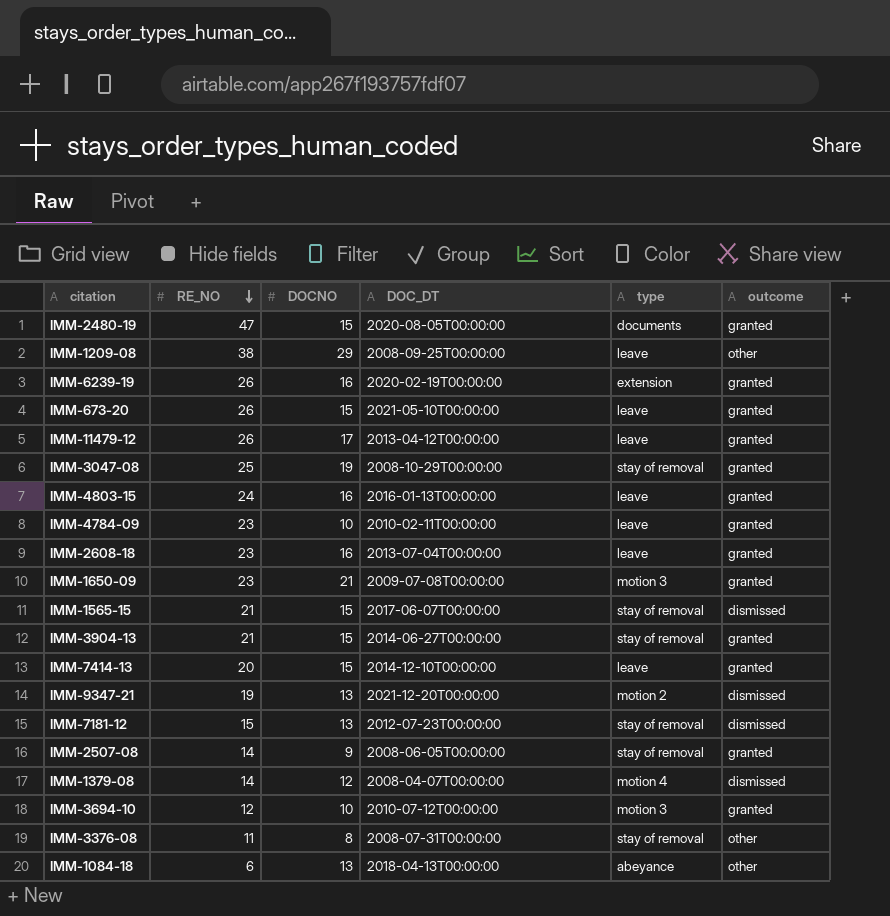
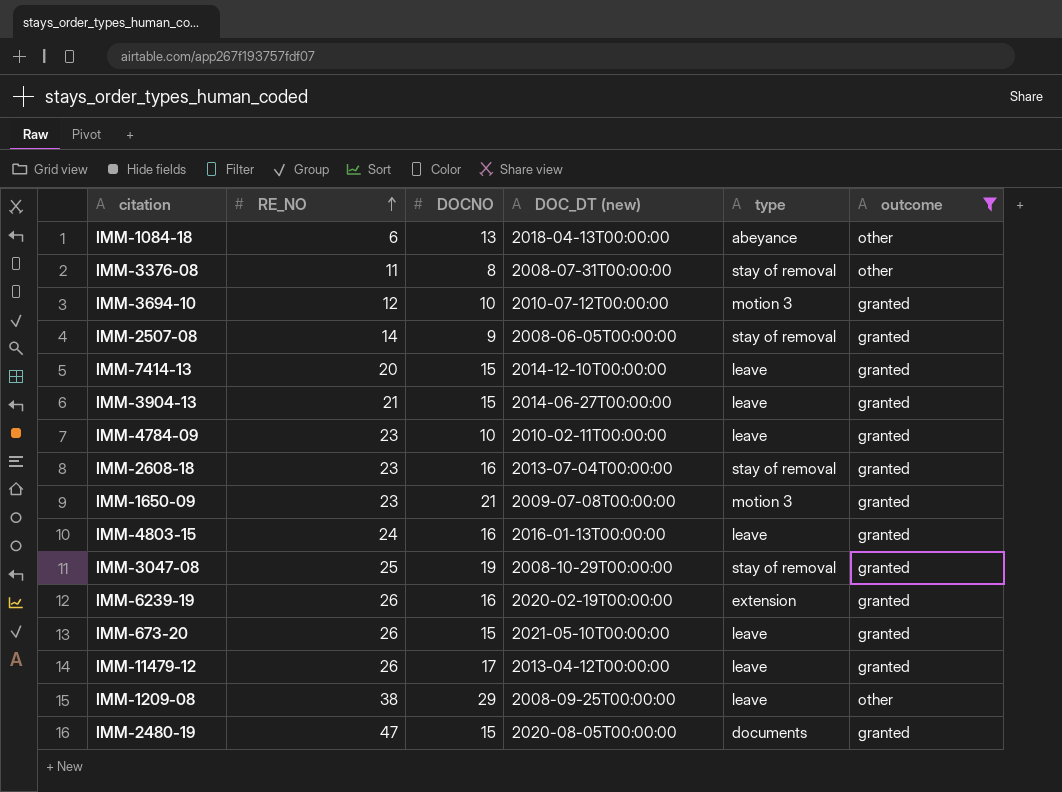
filter: none -> outcome != dismissed
row order: RE_NO descending -> RE_NO ascending
column name: DOC_DT -> DOC_DT (new)
IMM-3904-13 | type: stay of removal -> leave
IMM-2608-18 | type: leave -> stay of removal

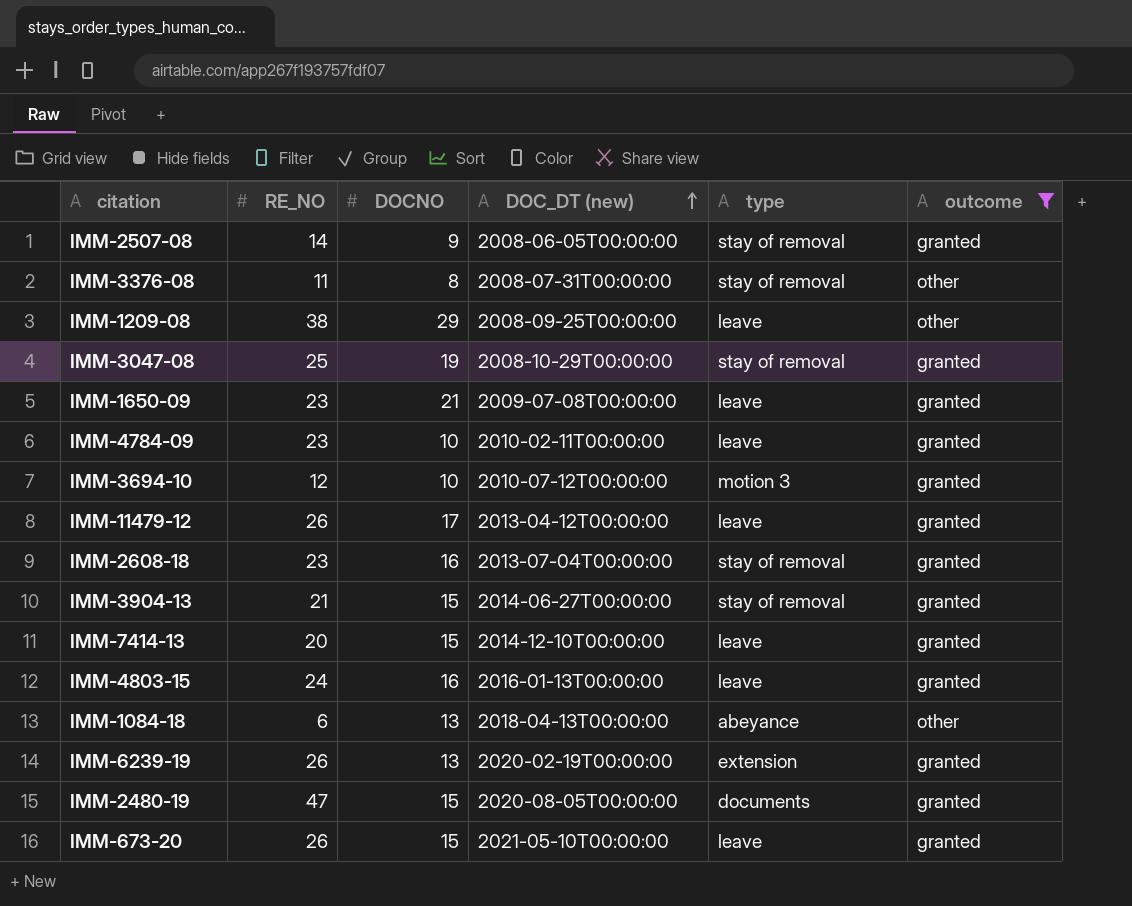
row order: RE_NO ascending -> DOC_DT (new) ascending
IMM-1650-09 | type: motion 3 -> leave
IMM-3904-13 | type: leave -> stay of removal
IMM-6239-19 | DOCNO: 16 -> 13

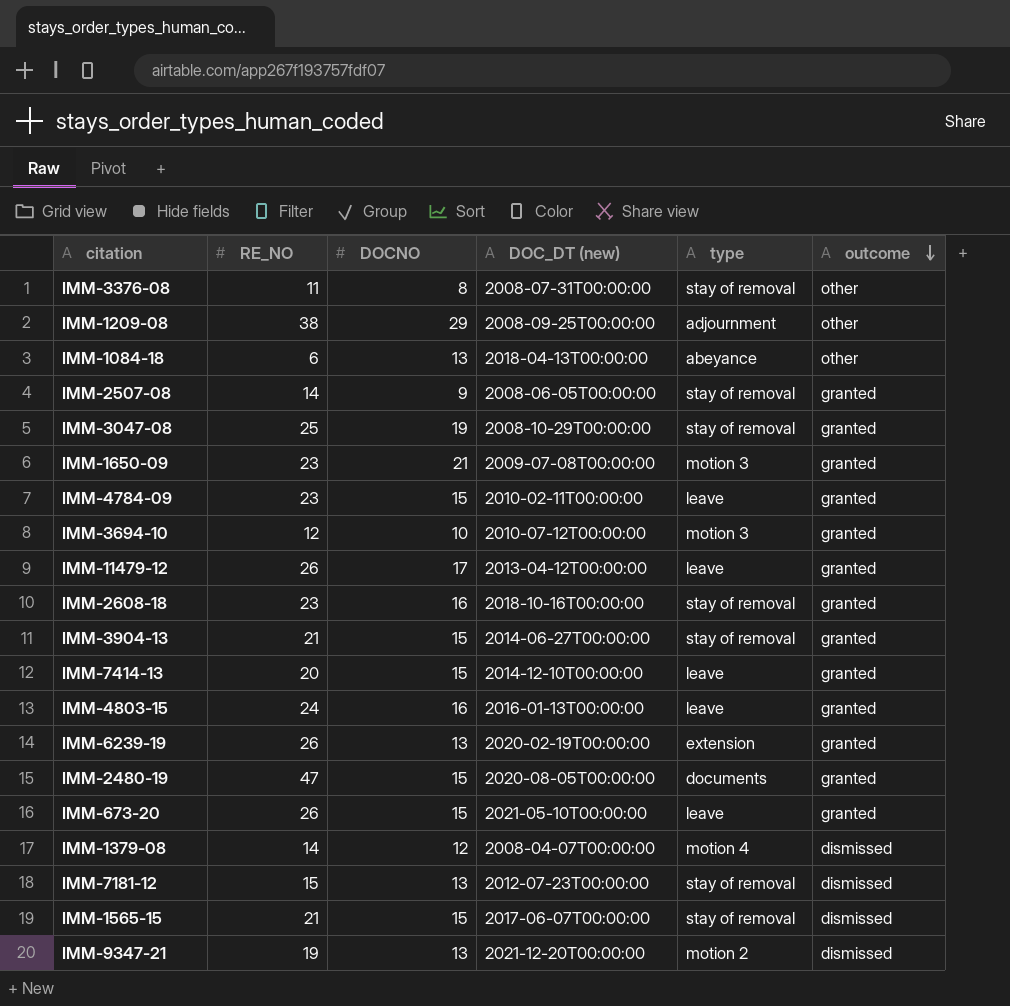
filter: outcome != dismissed -> none
row order: DOC_DT (new) ascending -> outcome descending
IMM-1209-08 | type: leave -> adjournment
IMM-1650-09 | type: leave -> motion 3
IMM-4784-09 | DOCNO: 10 -> 15
IMM-2608-18 | DOC_DT (new): 2013-07-04T00:00:00 -> 2018-10-16T00:00:00

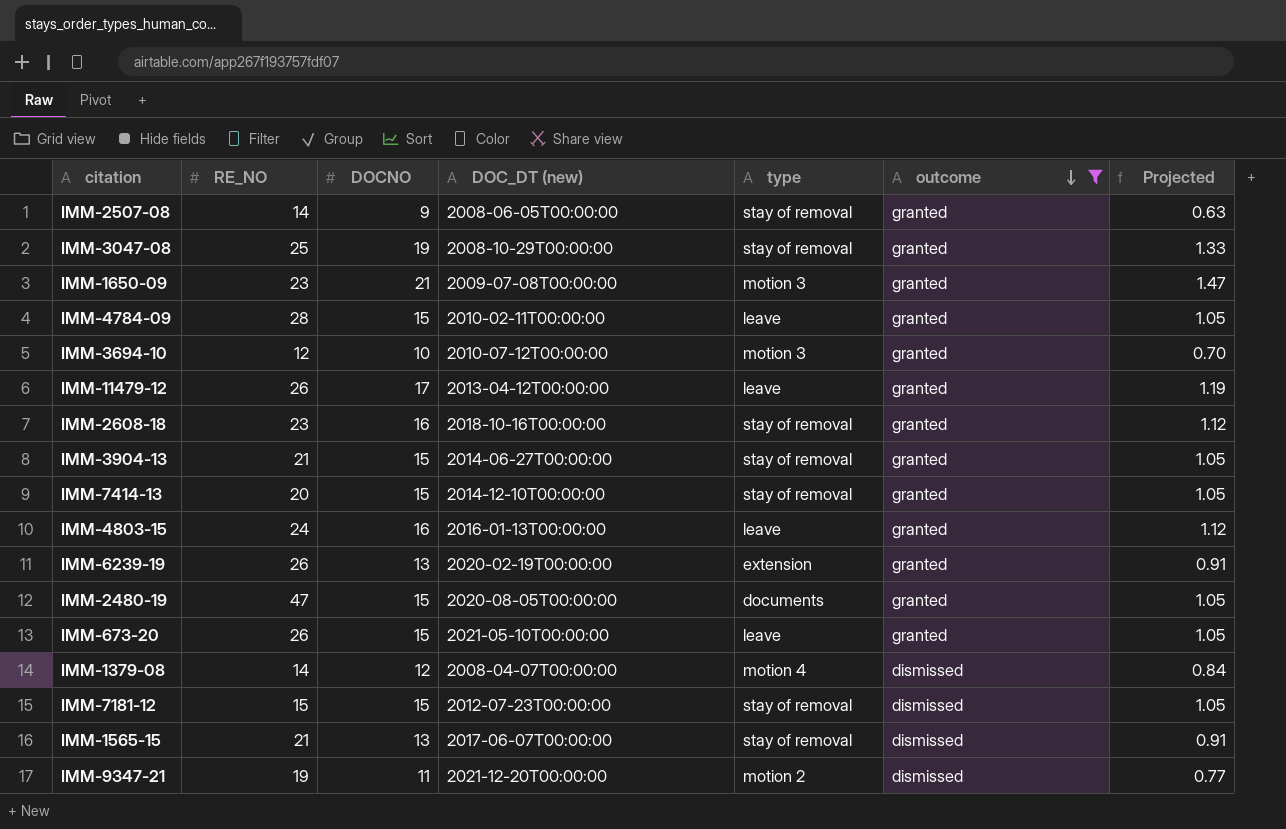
filter: none -> outcome != other
column Projected | formula: none -> [DOCNO] * 0.07
IMM-4784-09 | RE_NO: 23 -> 28
IMM-7414-13 | type: leave -> stay of removal
IMM-7181-12 | DOCNO: 13 -> 15
IMM-1565-15 | DOCNO: 15 -> 13
IMM-9347-21 | DOCNO: 13 -> 11

